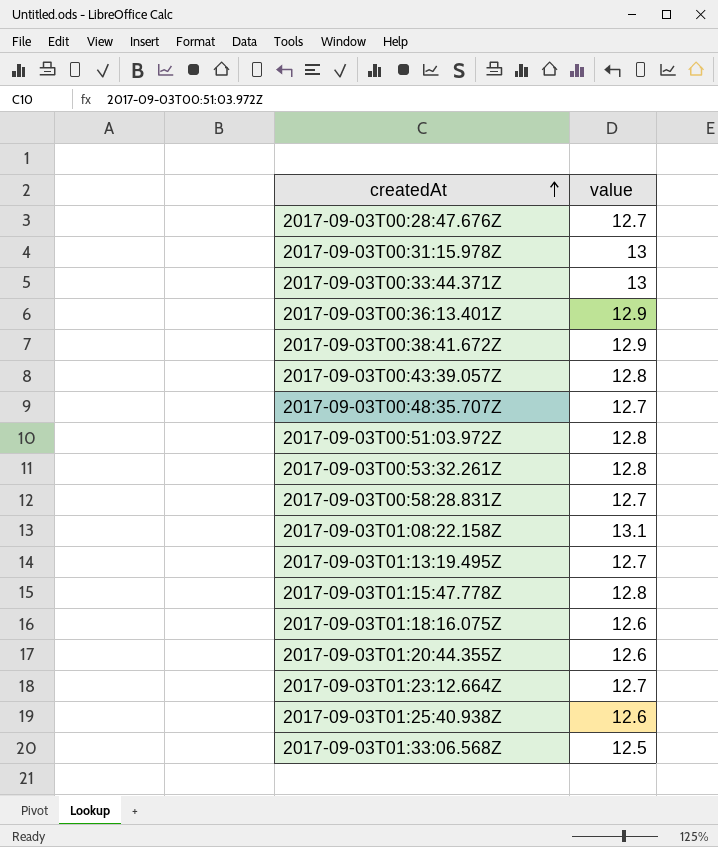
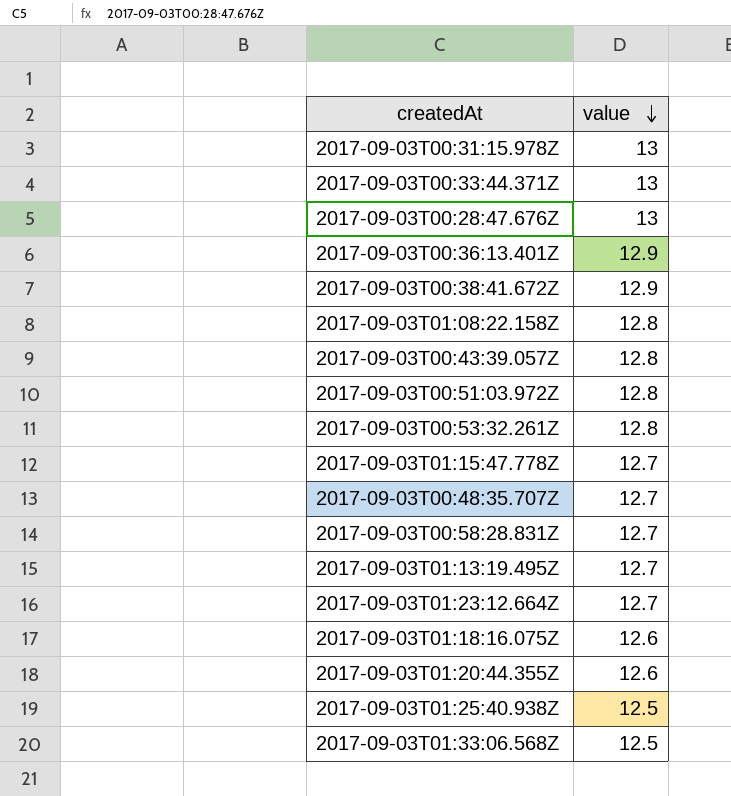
row order: createdAt ascending -> value descending
2017-09-03T00:28:47.676Z | value: 12.7 -> 13
2017-09-03T01:08:22.158Z | value: 13.1 -> 12.8
2017-09-03T01:15:47.778Z | value: 12.8 -> 12.7
2017-09-03T01:25:40.938Z | value: 12.6 -> 12.5

